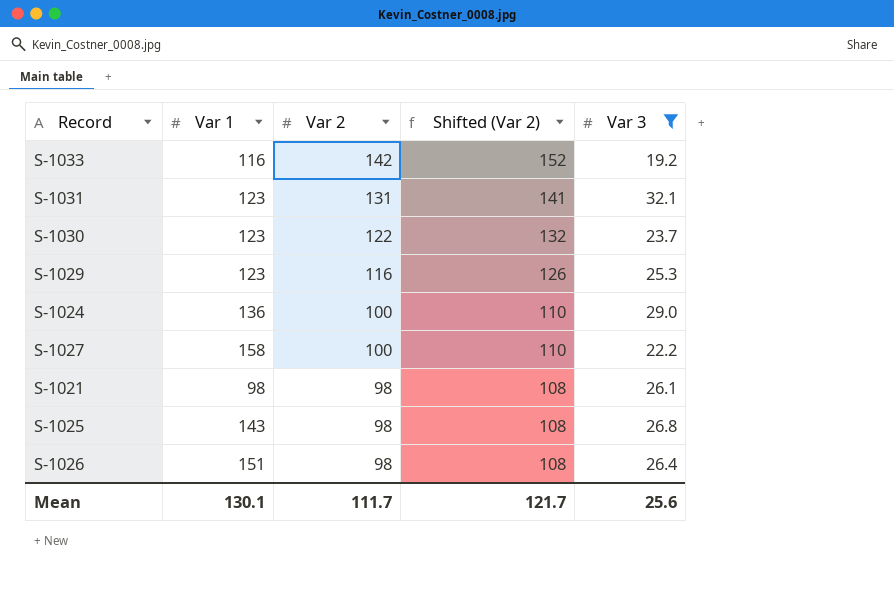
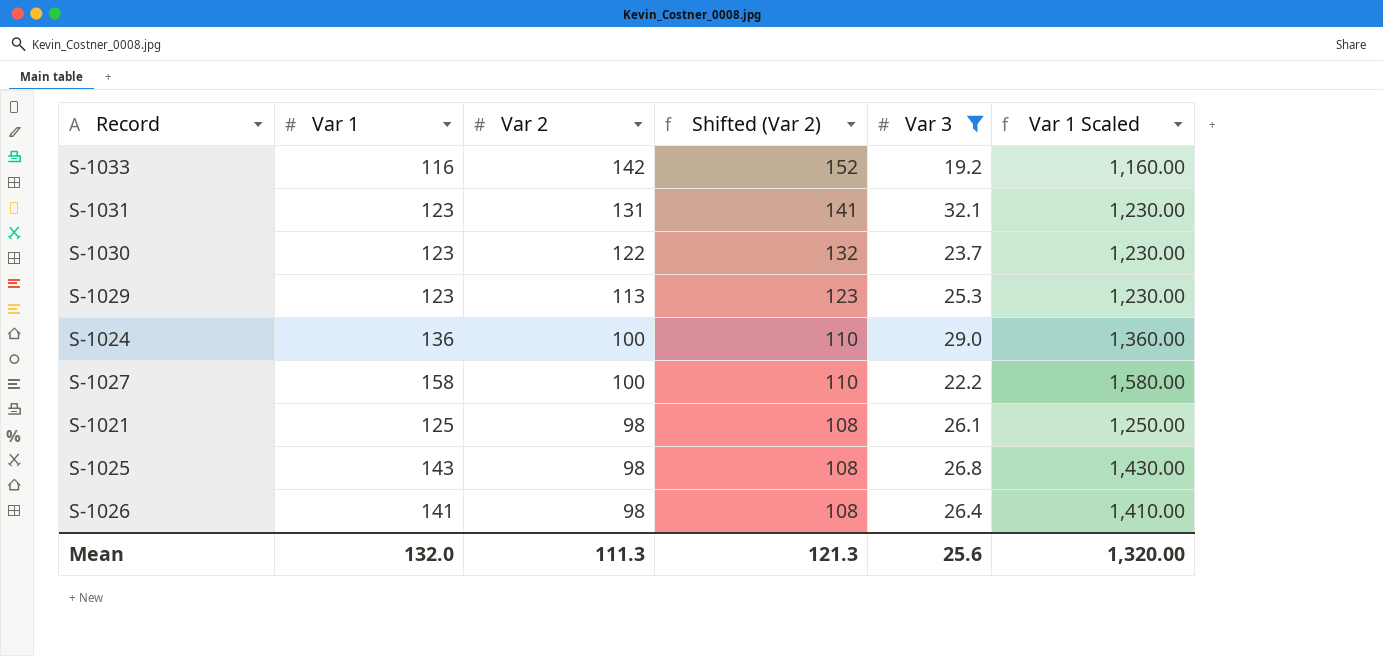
column Var 1 Scaled | formula: none -> [Var 1] * 10
S-1029 | Var 2: 116 -> 113
S-1029 | Shifted (Var 2): 126 -> 123
S-1021 | Var 1: 98 -> 125
S-1026 | Var 1: 151 -> 141
Mean | Var 1: 130.1 -> 132.0
Mean | Var 2: 111.7 -> 111.3
Mean | Shifted (Var 2): 121.7 -> 121.3

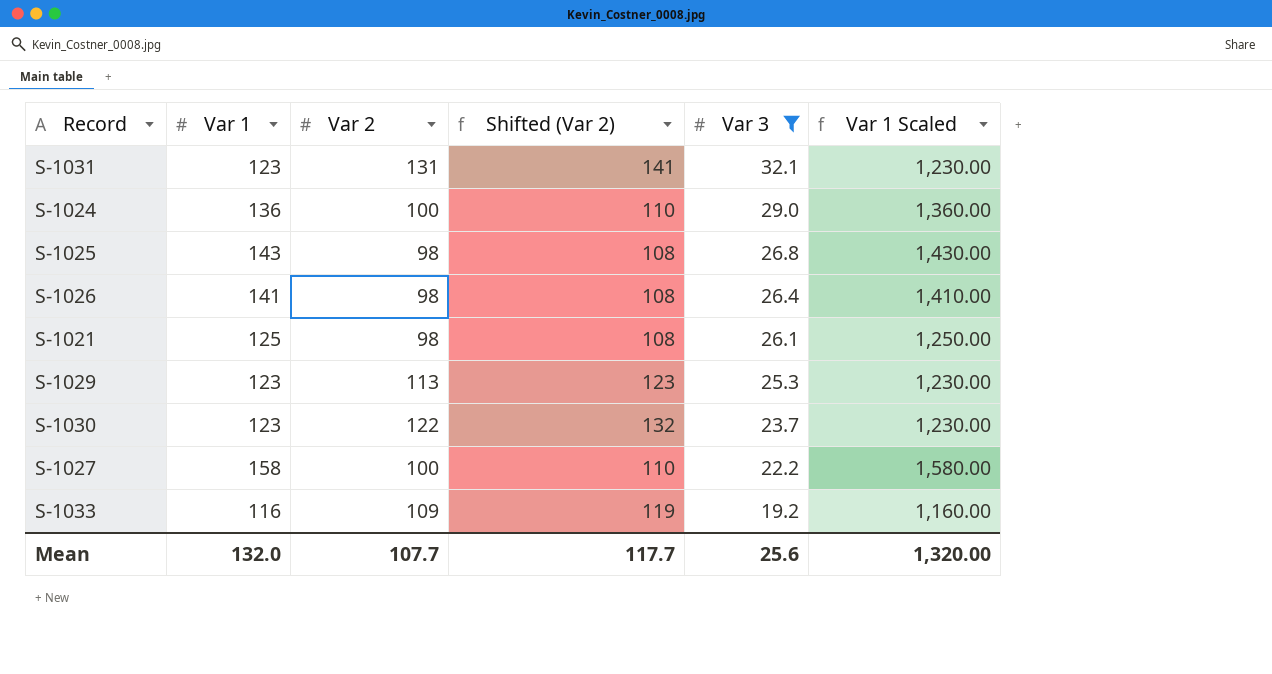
row order: Var 2 descending -> Var 3 descending
S-1033 | Var 2: 142 -> 109
S-1033 | Shifted (Var 2): 152 -> 119
Mean | Var 2: 111.3 -> 107.7
Mean | Shifted (Var 2): 121.3 -> 117.7

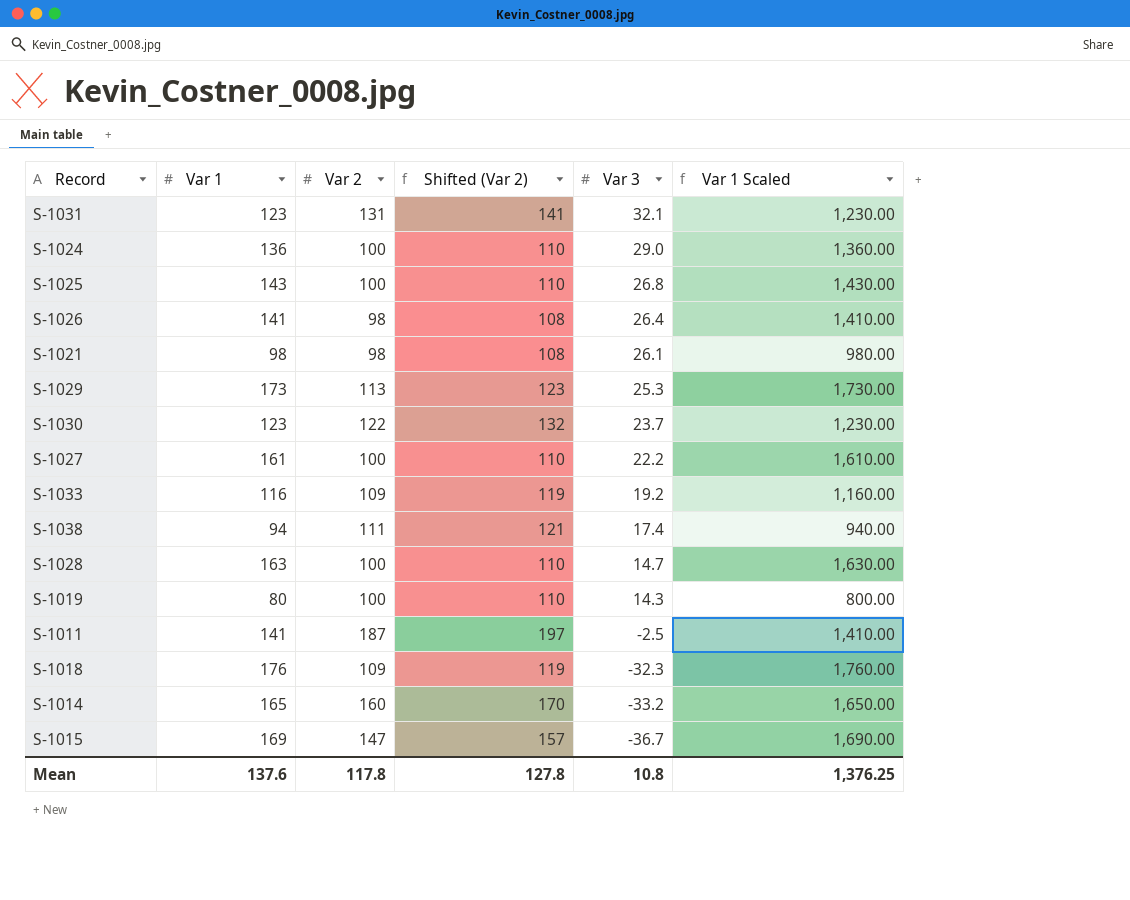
filter: Var 3 >= 19.2 -> none
S-1025 | Var 2: 98 -> 100
S-1025 | Shifted (Var 2): 108 -> 110
S-1021 | Var 1: 125 -> 98
S-1021 | Var 1 Scaled: 1,250.00 -> 980.00
S-1029 | Var 1: 123 -> 173
S-1029 | Var 1 Scaled: 1,230.00 -> 1,730.00
S-1027 | Var 1: 158 -> 161
S-1027 | Var 1 Scaled: 1,580.00 -> 1,610.00
Mean | Var 1: 132.0 -> 137.6
Mean | Var 2: 107.7 -> 117.8
Mean | Shifted (Var 2): 117.7 -> 127.8
Mean | Var 3: 25.6 -> 10.8
Mean | Var 1 Scaled: 1,320.00 -> 1,376.25

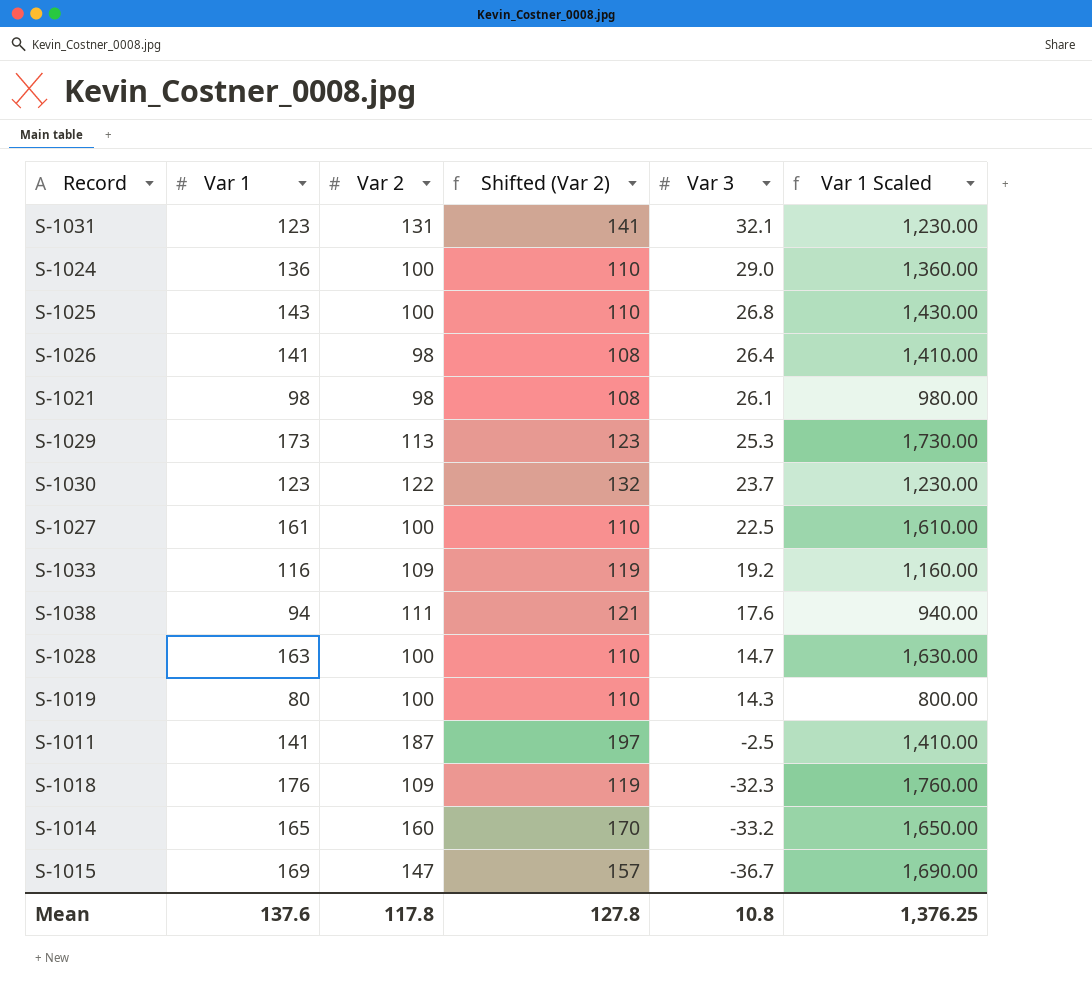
S-1027 | Var 3: 22.2 -> 22.5
S-1038 | Var 3: 17.4 -> 17.6

